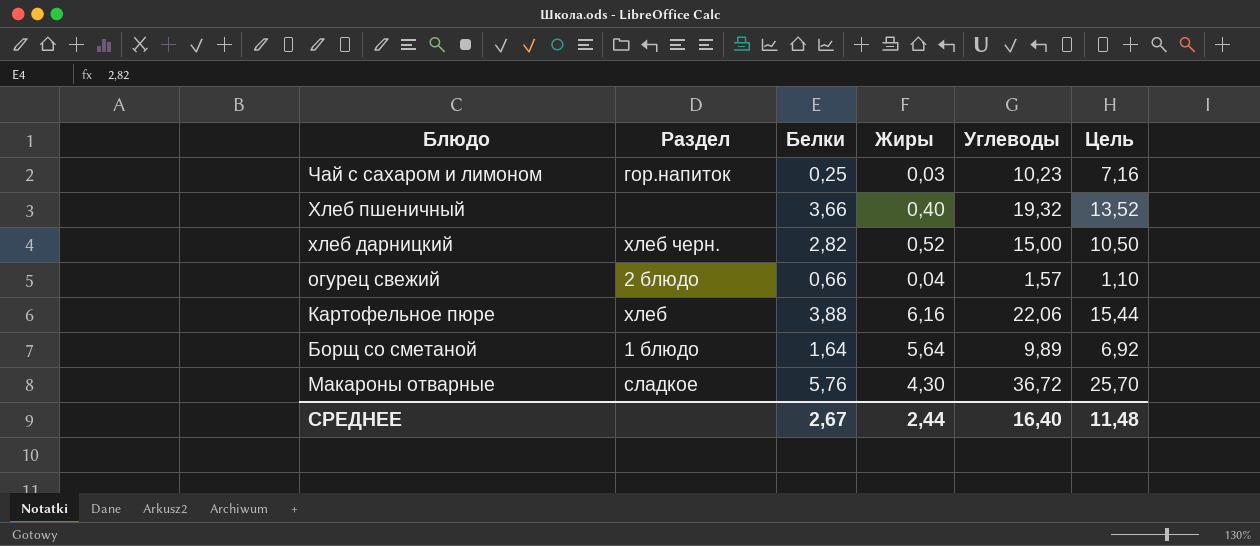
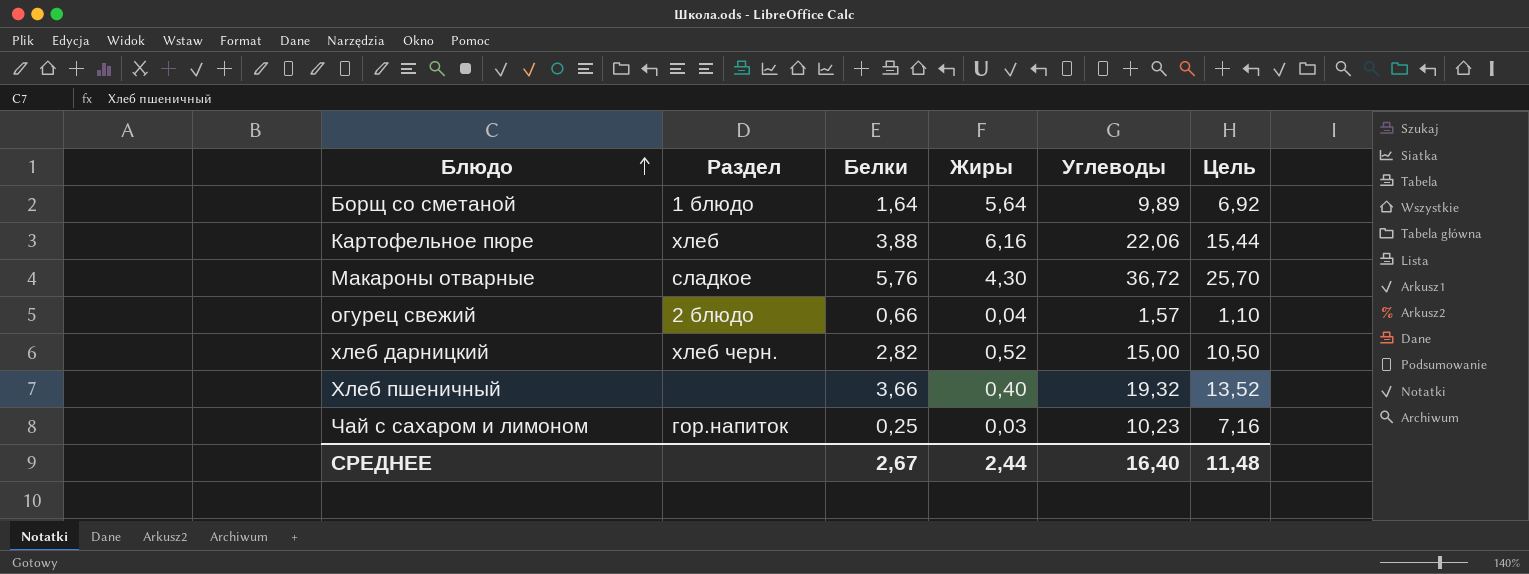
row order: none -> Блюдо ascending

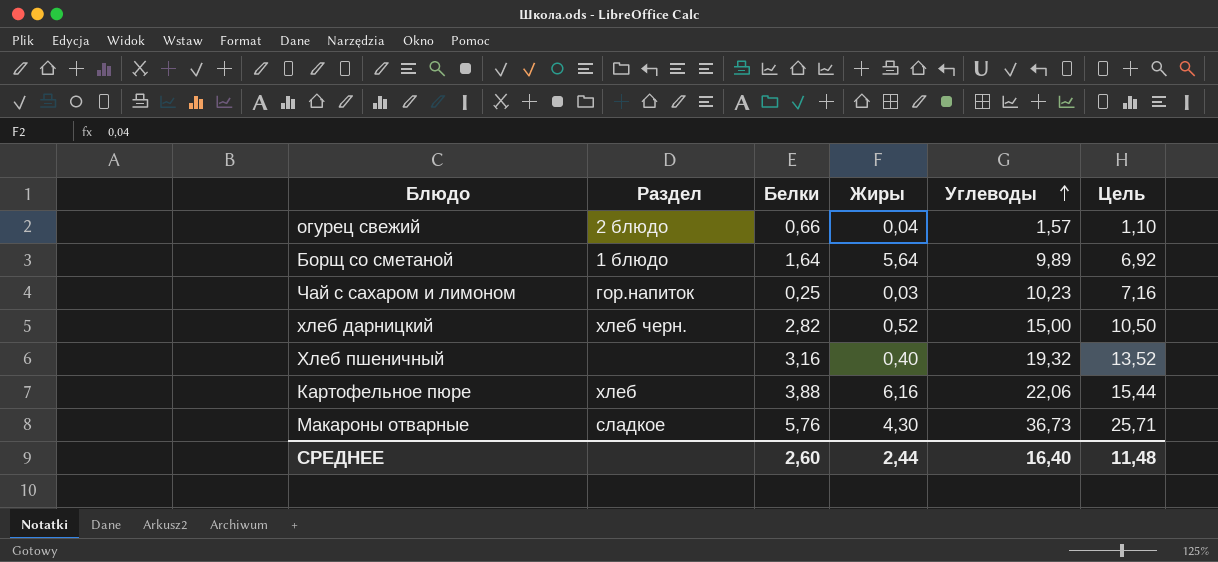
row order: Блюдо ascending -> Углеводы ascending
Хлеб пшеничный | Белки: 3,66 -> 3,16
Макароны отварные | Углеводы: 36,72 -> 36,73
Макароны отварные | Цель: 25,70 -> 25,71
СРЕДНЕЕ | Белки: 2,67 -> 2,60

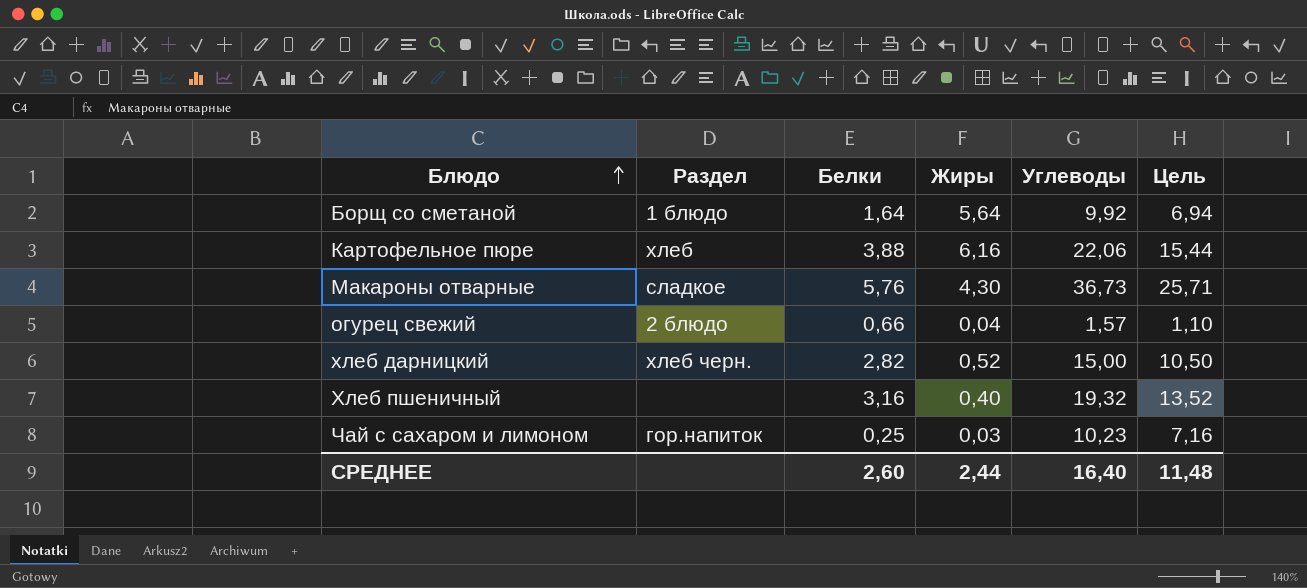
row order: Углеводы ascending -> Блюдо ascending
Борщ со сметаной | Углеводы: 9,89 -> 9,92
Борщ со сметаной | Цель: 6,92 -> 6,94

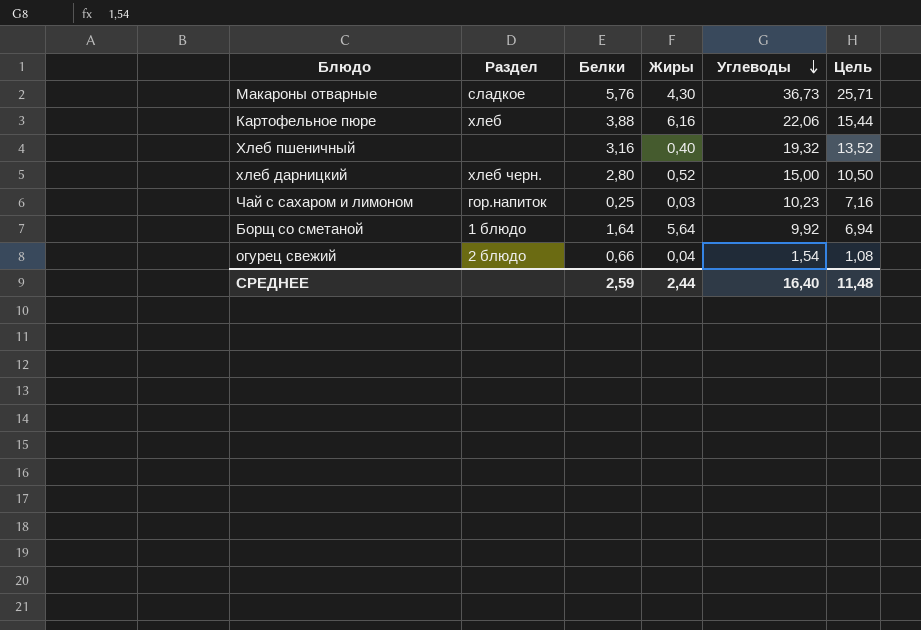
row order: Блюдо ascending -> Углеводы descending
хлеб дарницкий | Белки: 2,82 -> 2,80
огурец свежий | Углеводы: 1,57 -> 1,54
огурец свежий | Цель: 1,10 -> 1,08
СРЕДНЕЕ | Белки: 2,60 -> 2,59

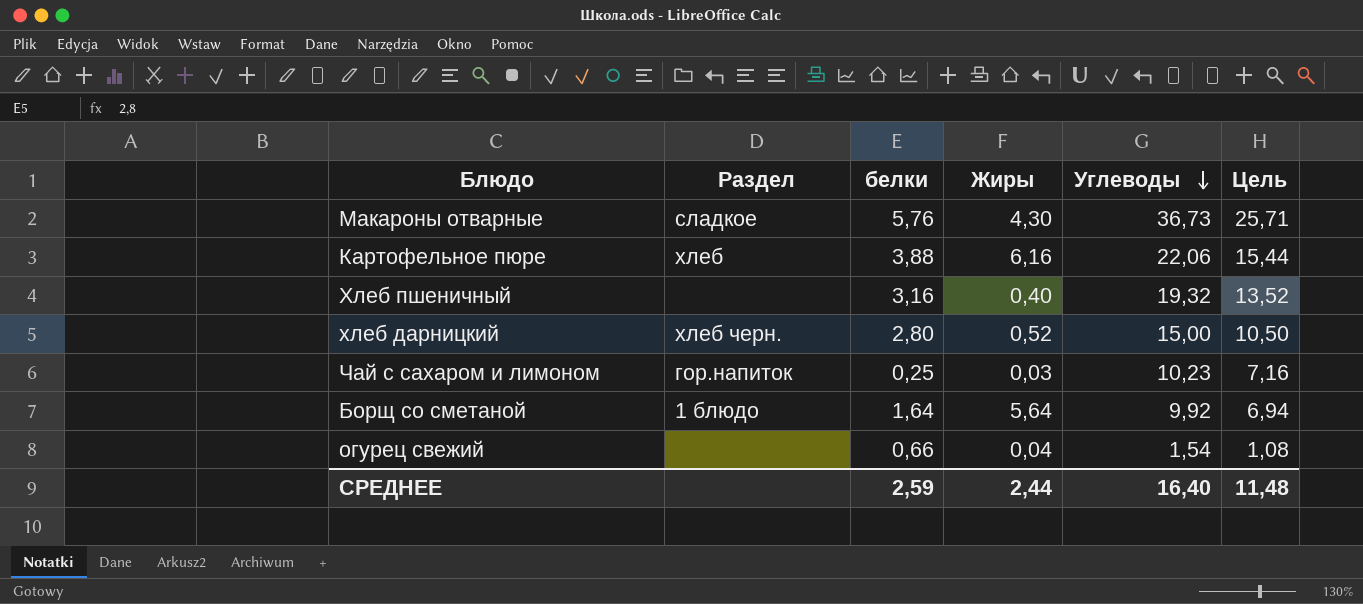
column name: Белки -> белки
огурец свежий | Раздел: 2 блюдо -> none

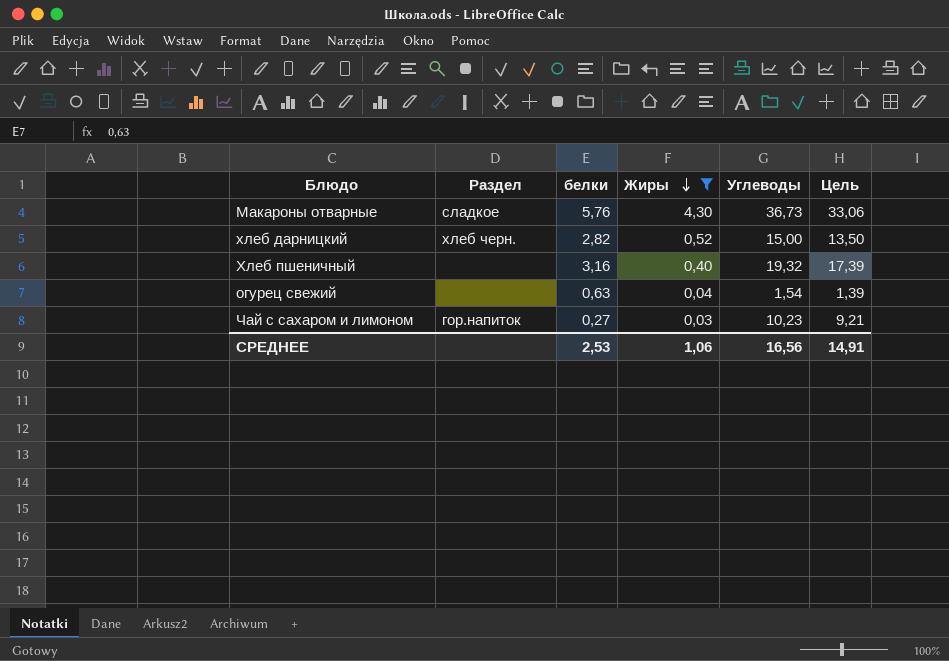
filter: none -> Жиры <= 4,30
row order: Углеводы descending -> Жиры descending
column Цель | formula: [Углеводы] * 0,7 -> [Углеводы] * 0,9
хлеб дарницкий | белки: 2,80 -> 2,82
огурец свежий | белки: 0,66 -> 0,63
Чай с сахаром и лимоном | белки: 0,25 -> 0,27
СРЕДНЕЕ | белки: 2,59 -> 2,53
СРЕДНЕЕ | Жиры: 2,44 -> 1,06
СРЕДНЕЕ | Углеводы: 16,40 -> 16,56
СРЕДНЕЕ | Цель: 11,48 -> 14,91

